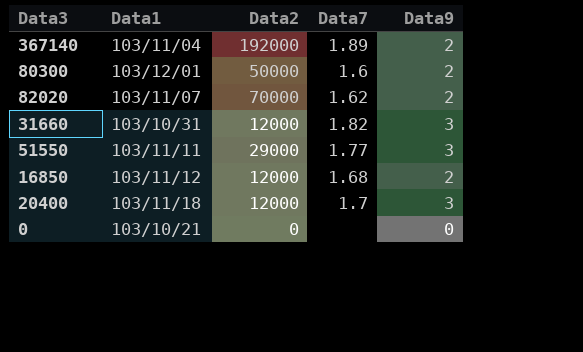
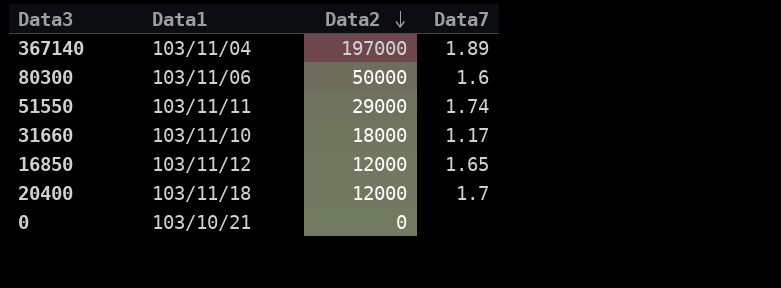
row order: none -> Data2 descending
column Data9 | position: 5 -> none
row 82020: 103/11/07 | 70000 | 1.62 | 2 -> none
367140 | Data2: 192000 -> 197000
80300 | Data1: 103/12/01 -> 103/11/06
51550 | Data7: 1.77 -> 1.74
31660 | Data1: 103/10/31 -> 103/11/10
31660 | Data2: 12000 -> 18000
31660 | Data7: 1.82 -> 1.17
16850 | Data7: 1.68 -> 1.65

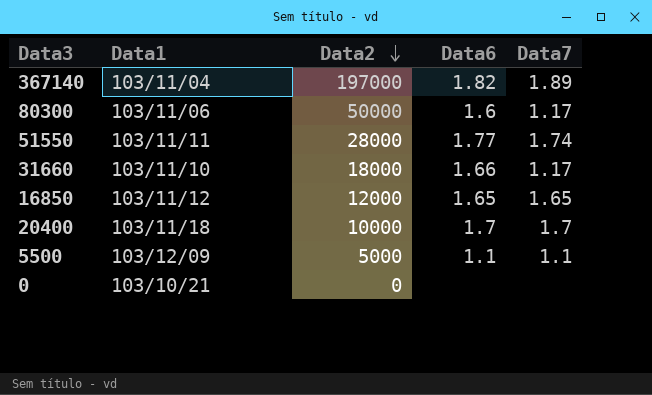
column Data6 | position: none -> 4
80300 | Data7: 1.6 -> 1.17
51550 | Data2: 29000 -> 28000
20400 | Data2: 12000 -> 10000
row 5500: none -> 103/12/09 | 5000 | 1.1 | 1.1

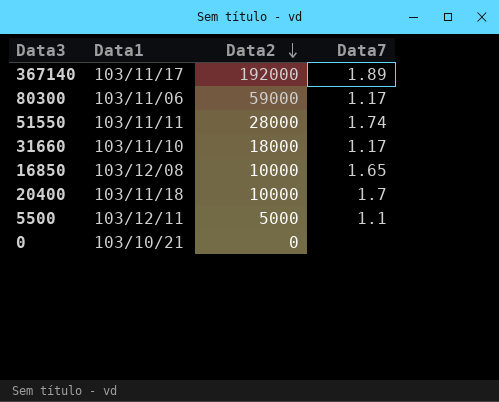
column Data6 | position: 4 -> none
367140 | Data1: 103/11/04 -> 103/11/17
367140 | Data2: 197000 -> 192000
80300 | Data2: 50000 -> 59000
16850 | Data1: 103/11/12 -> 103/12/08
16850 | Data2: 12000 -> 10000
5500 | Data1: 103/12/09 -> 103/12/11

